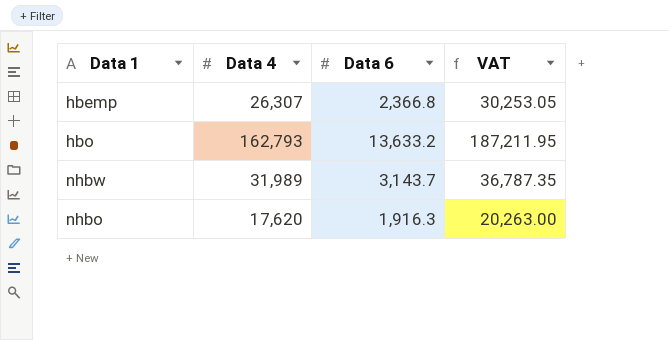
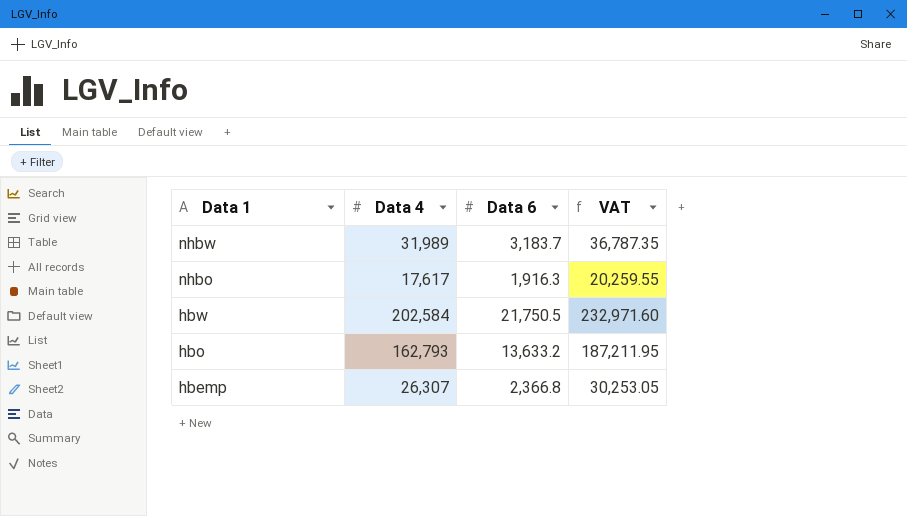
row order: none -> Data 1 descending
nhbw | Data 6: 3,143.7 -> 3,183.7
nhbo | Data 4: 17,620 -> 17,617
nhbo | VAT: 20,263.00 -> 20,259.55
row hbw: none -> 202,584 | 21,750.5 | 232,971.60

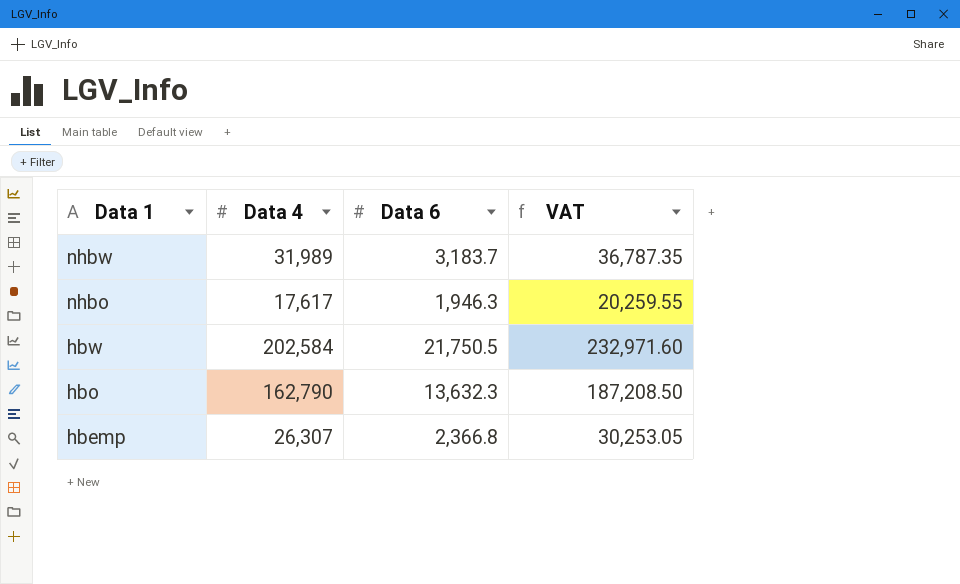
nhbo | Data 6: 1,916.3 -> 1,946.3
hbo | Data 4: 162,793 -> 162,790
hbo | Data 6: 13,633.2 -> 13,632.3
hbo | VAT: 187,211.95 -> 187,208.50

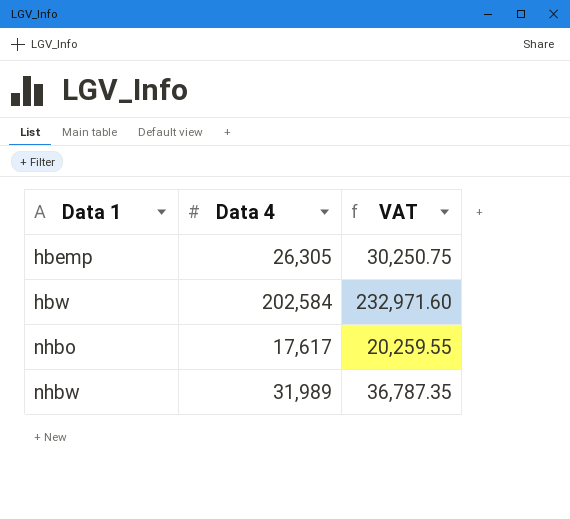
row order: Data 1 descending -> Data 1 ascending
column Data 6 | position: 3 -> none
row hbo: 162,790 | 13,632.3 | 187,208.50 -> none
hbemp | Data 4: 26,307 -> 26,305
hbemp | VAT: 30,253.05 -> 30,250.75

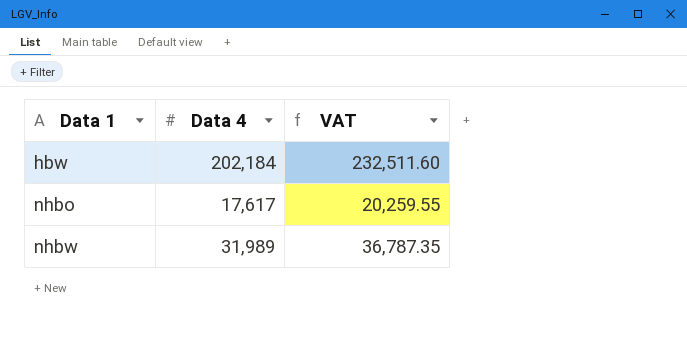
row hbemp: 26,305 | 30,250.75 -> none
hbw | Data 4: 202,584 -> 202,184
hbw | VAT: 232,971.60 -> 232,511.60

